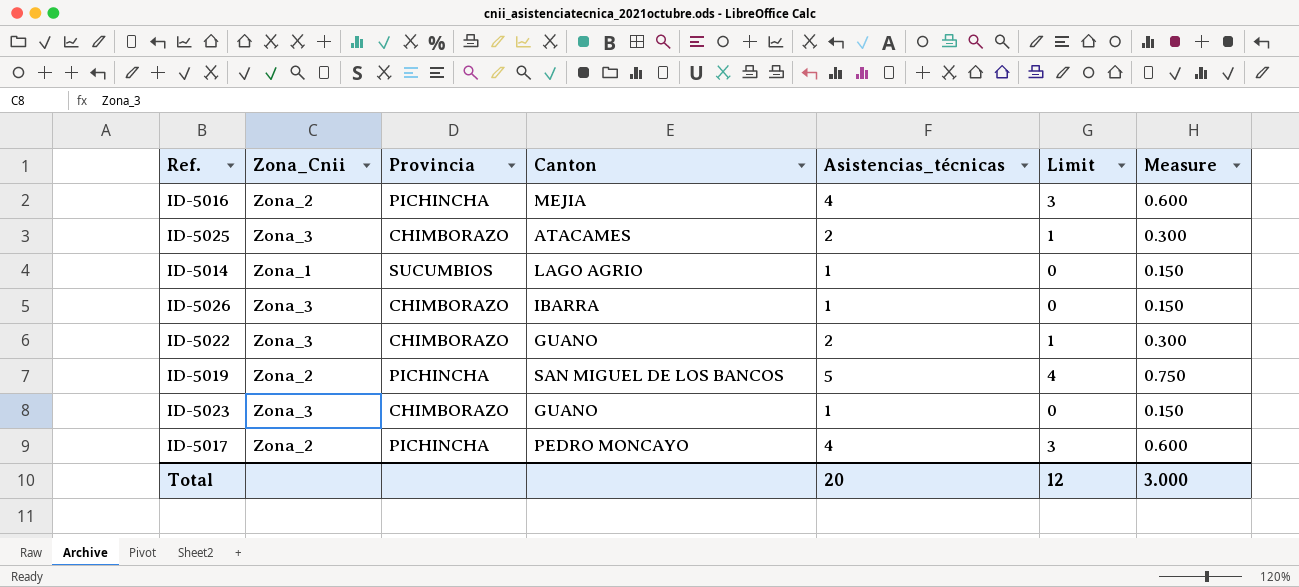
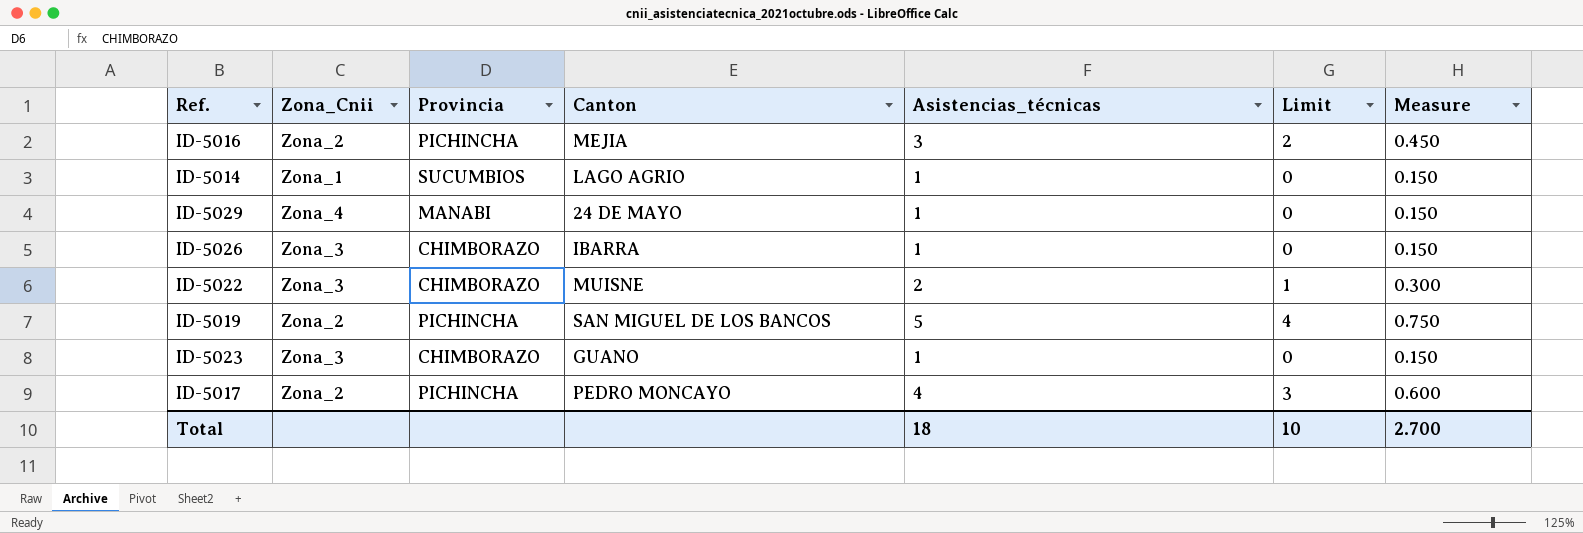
row ID-5025: Zona_3 | CHIMBORAZO | ATACAMES | 2 | 1 | 0.300 -> none
ID-5016 | Asistencias_técnicas: 4 -> 3
ID-5016 | Limit: 3 -> 2
ID-5016 | Measure: 0.600 -> 0.450
row ID-5029: none -> Zona_4 | MANABI | 24 DE MAYO | 1 | 0 | 0.150
ID-5022 | Canton: GUANO -> MUISNE
Total | Asistencias_técnicas: 20 -> 18
Total | Limit: 12 -> 10
Total | Measure: 3.000 -> 2.700

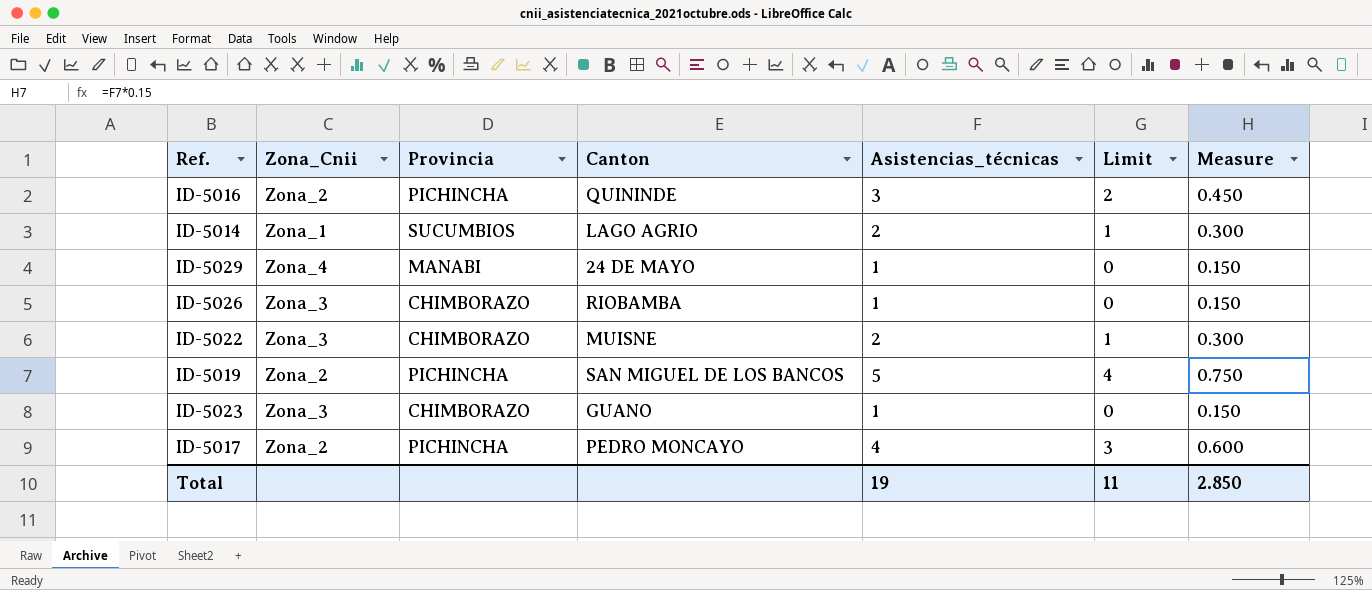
ID-5016 | Canton: MEJIA -> QUININDE
ID-5014 | Asistencias_técnicas: 1 -> 2
ID-5014 | Limit: 0 -> 1
ID-5014 | Measure: 0.150 -> 0.300
ID-5026 | Canton: IBARRA -> RIOBAMBA
Total | Asistencias_técnicas: 18 -> 19
Total | Limit: 10 -> 11
Total | Measure: 2.700 -> 2.850

